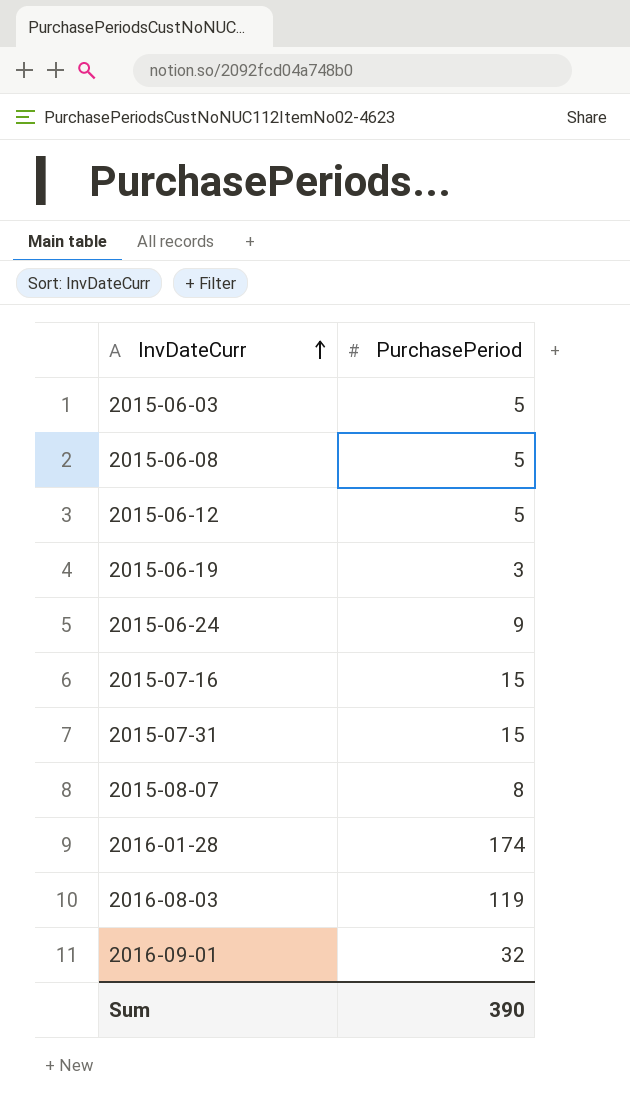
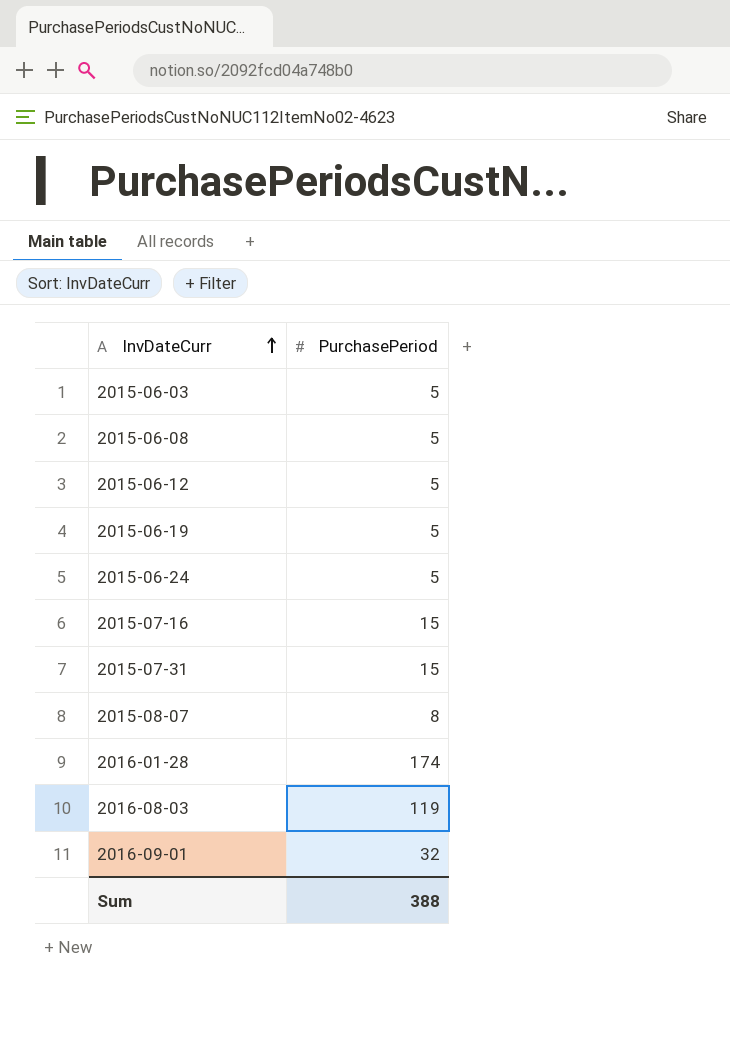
2015-06-19 | PurchasePeriod: 3 -> 5
2015-06-24 | PurchasePeriod: 9 -> 5
Sum | PurchasePeriod: 390 -> 388

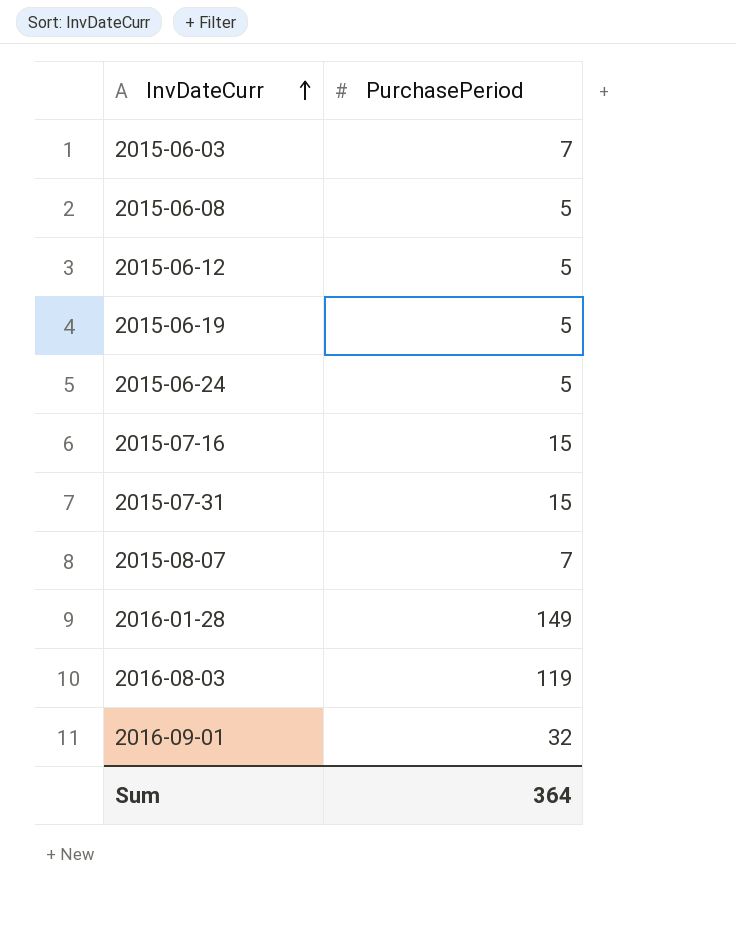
2015-06-03 | PurchasePeriod: 5 -> 7
2015-08-07 | PurchasePeriod: 8 -> 7
2016-01-28 | PurchasePeriod: 174 -> 149
Sum | PurchasePeriod: 388 -> 364

